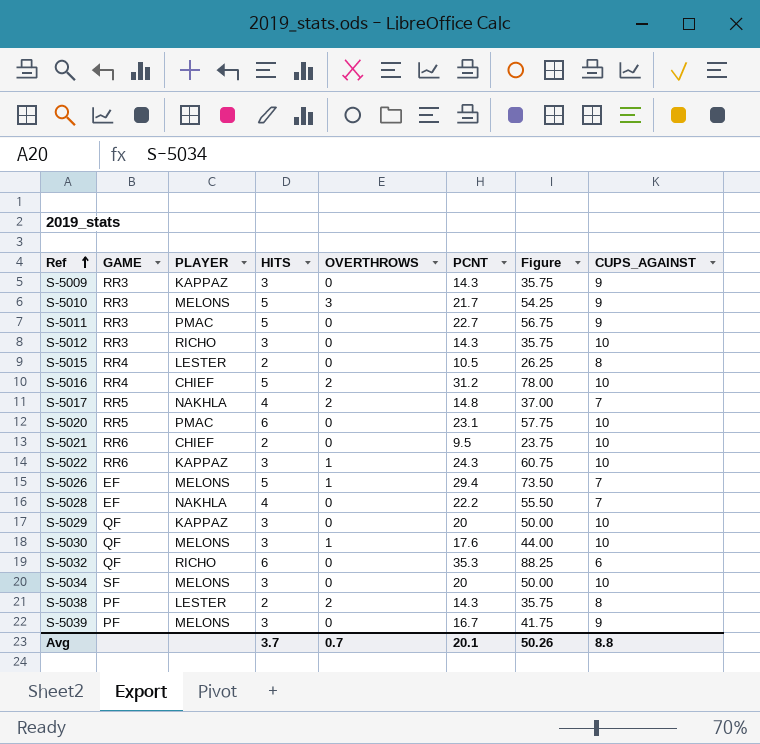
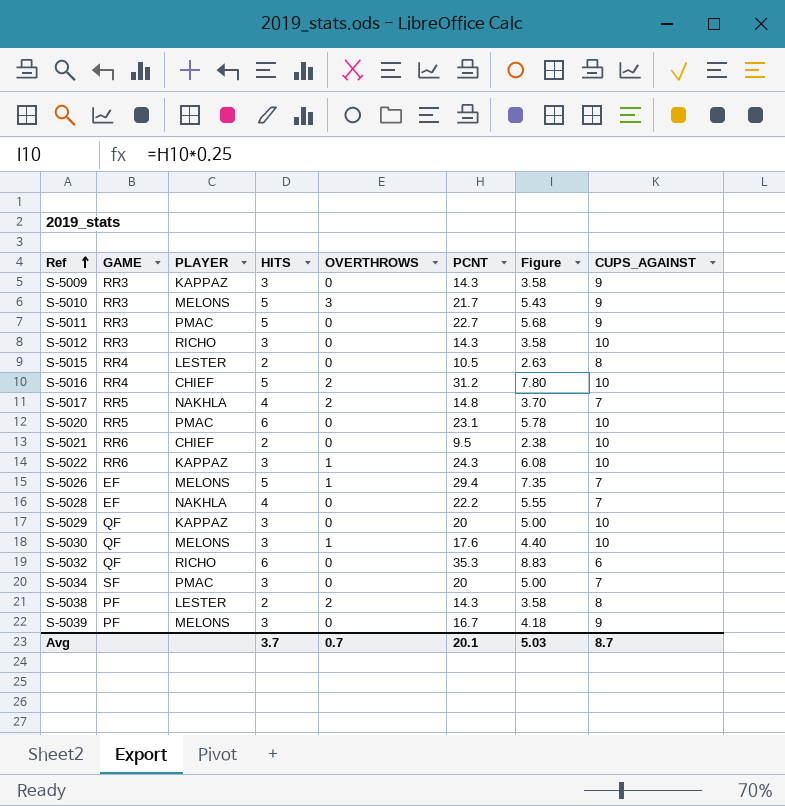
column Figure | formula: [PCNT] * 2.5 -> [PCNT] * 0.25
S-5034 | PLAYER: MELONS -> PMAC
S-5034 | CUPS_AGAINST: 10 -> 7
Avg | Figure: 50.26 -> 5.03
Avg | CUPS_AGAINST: 8.8 -> 8.7

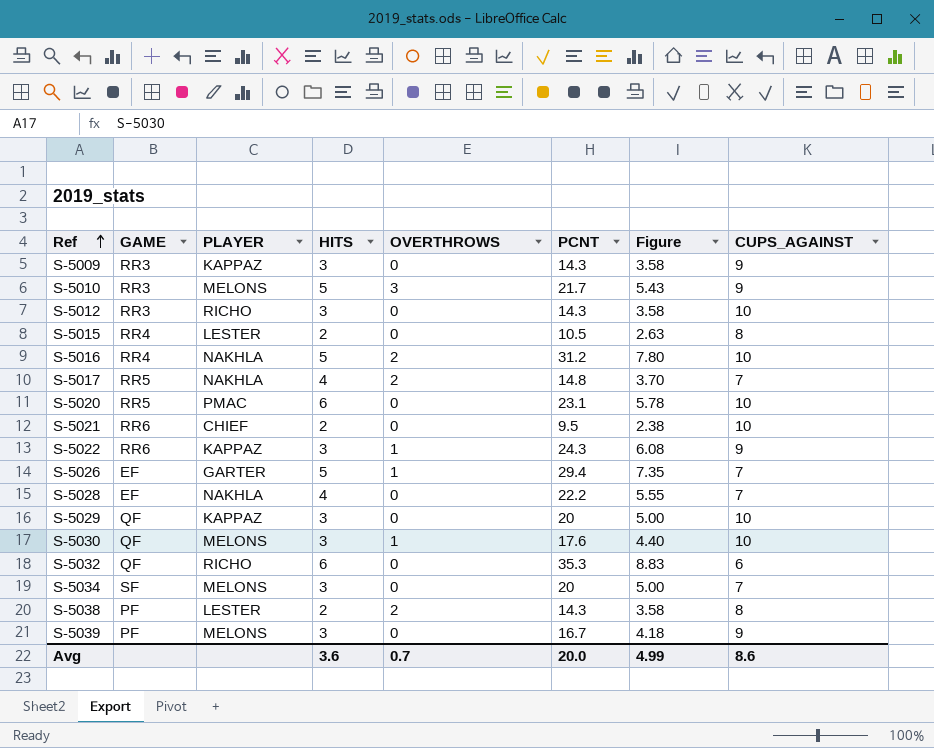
row S-5011: RR3 | PMAC | 5 | 0 | 22.7 | 5.68 | 9 -> none
S-5016 | PLAYER: CHIEF -> NAKHLA
S-5022 | CUPS_AGAINST: 10 -> 9
S-5026 | PLAYER: MELONS -> GARTER
S-5034 | PLAYER: PMAC -> MELONS
Avg | HITS: 3.7 -> 3.6
Avg | PCNT: 20.1 -> 20.0
Avg | Figure: 5.03 -> 4.99
Avg | CUPS_AGAINST: 8.7 -> 8.6

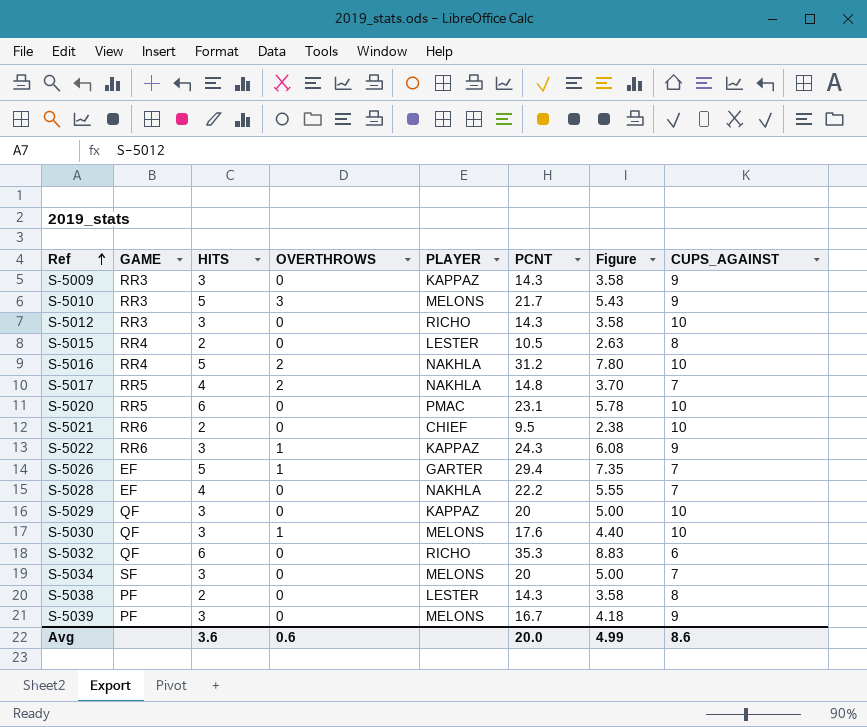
column PLAYER | position: 3 -> 5
S-5038 | OVERTHROWS: 2 -> 0
Avg | OVERTHROWS: 0.7 -> 0.6

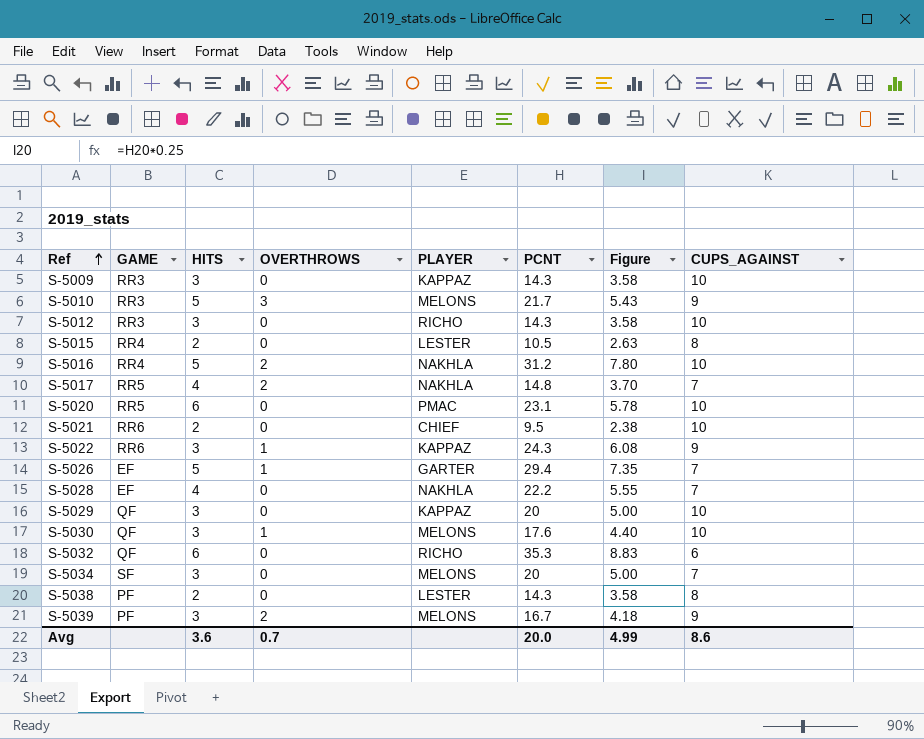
S-5009 | CUPS_AGAINST: 9 -> 10
S-5039 | OVERTHROWS: 0 -> 2
Avg | OVERTHROWS: 0.6 -> 0.7

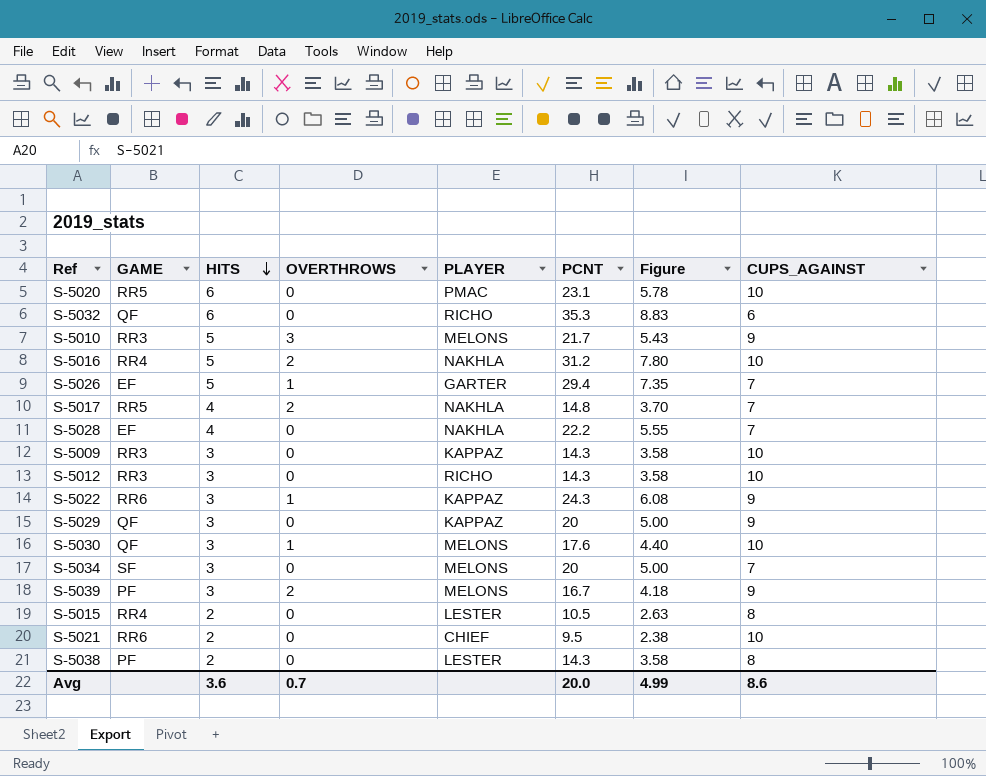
row order: Ref ascending -> HITS descending
S-5029 | CUPS_AGAINST: 10 -> 9

